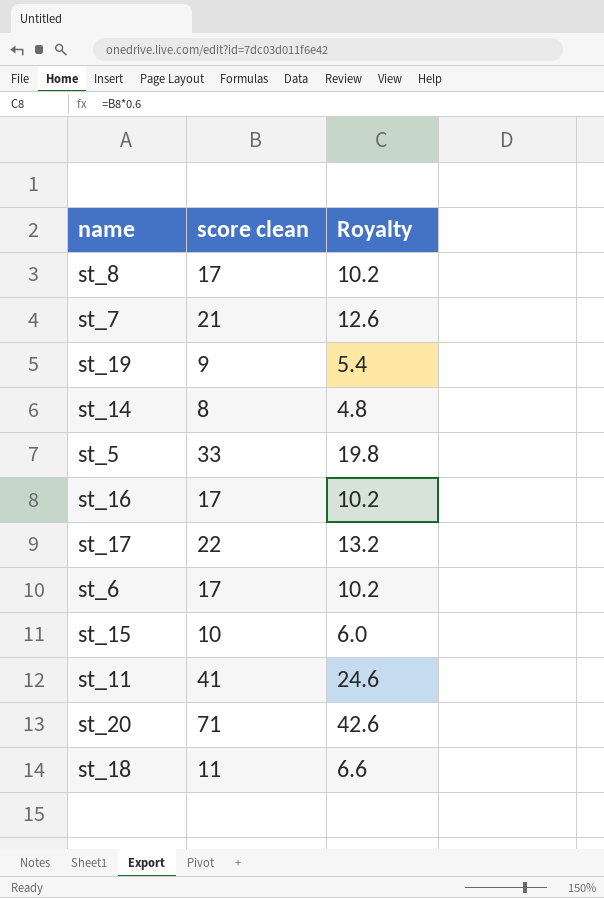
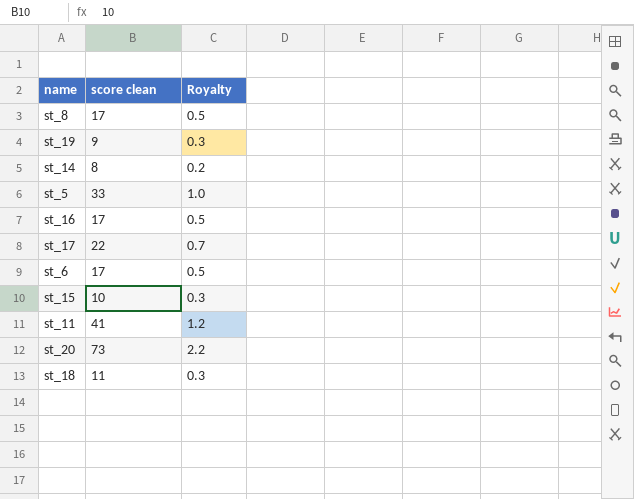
column Royalty | formula: [score clean] * 0.6 -> [score clean] * 0.03
row st_7: 21 | 12.6 -> none
st_20 | score clean: 71 -> 73

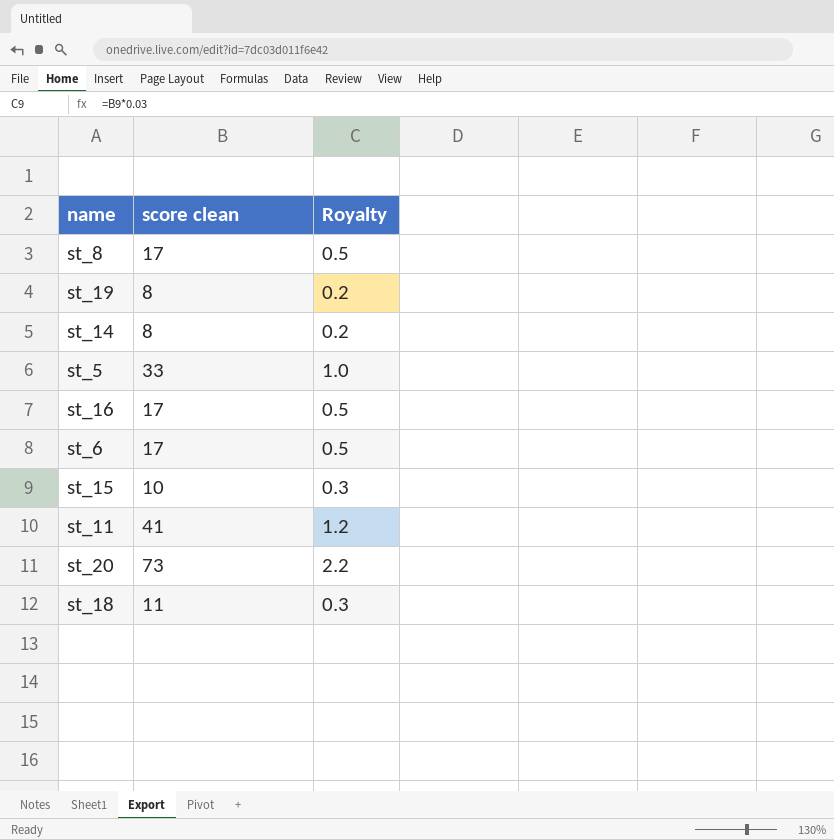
row st_17: 22 | 0.7 -> none
st_19 | score clean: 9 -> 8
st_19 | Royalty: 0.3 -> 0.2

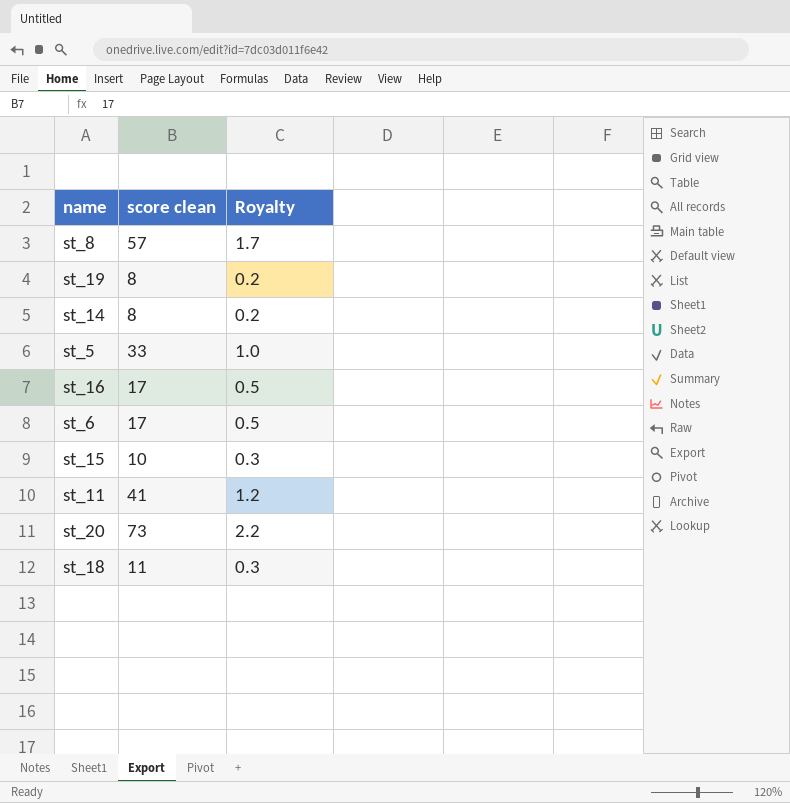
st_8 | score clean: 17 -> 57
st_8 | Royalty: 0.5 -> 1.7

